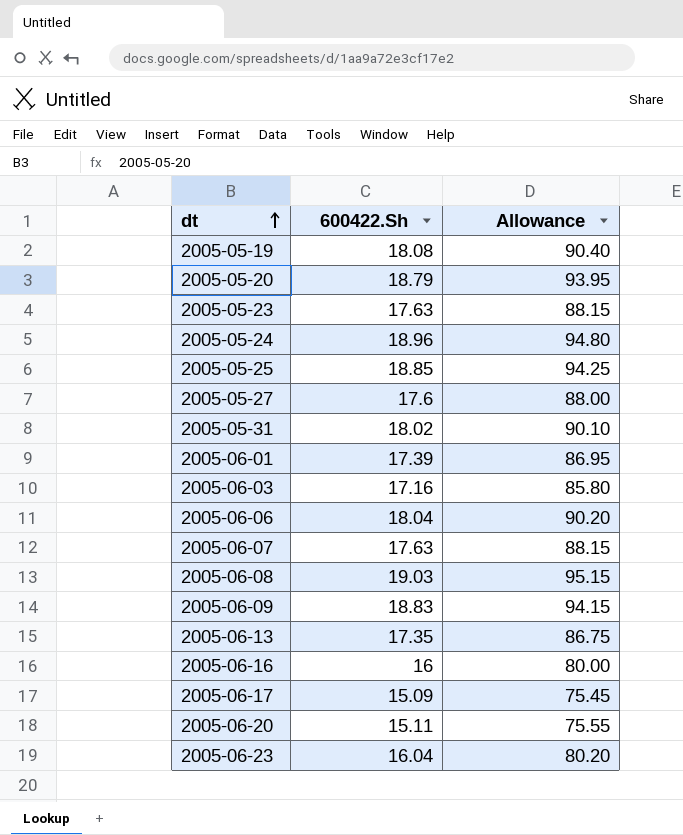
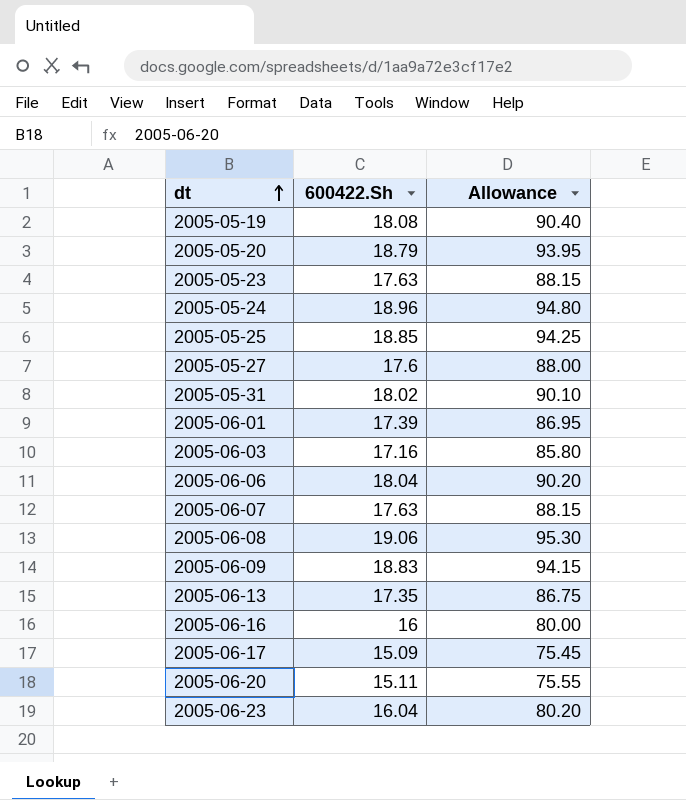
2005-06-08 | 600422.Sh: 19.03 -> 19.06
2005-06-08 | Allowance: 95.15 -> 95.30

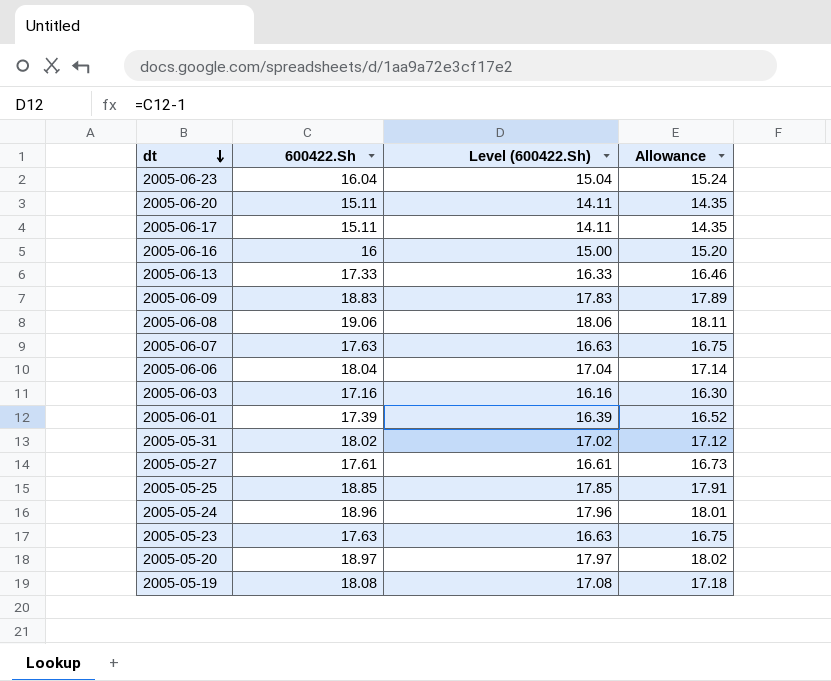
row order: dt ascending -> dt descending
column Level (600422.Sh) | formula: none -> [600422.Sh] - 1
column Allowance | formula: [600422.Sh] * 5 -> [600422.Sh] * 0.95
2005-06-17 | 600422.Sh: 15.09 -> 15.11
2005-06-13 | 600422.Sh: 17.35 -> 17.33
2005-05-27 | 600422.Sh: 17.6 -> 17.61
2005-05-20 | 600422.Sh: 18.79 -> 18.97

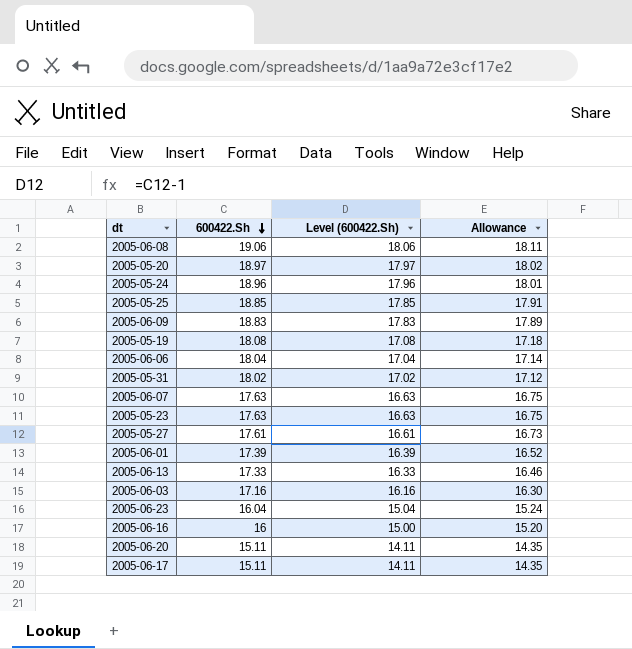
row order: dt descending -> 600422.Sh descending

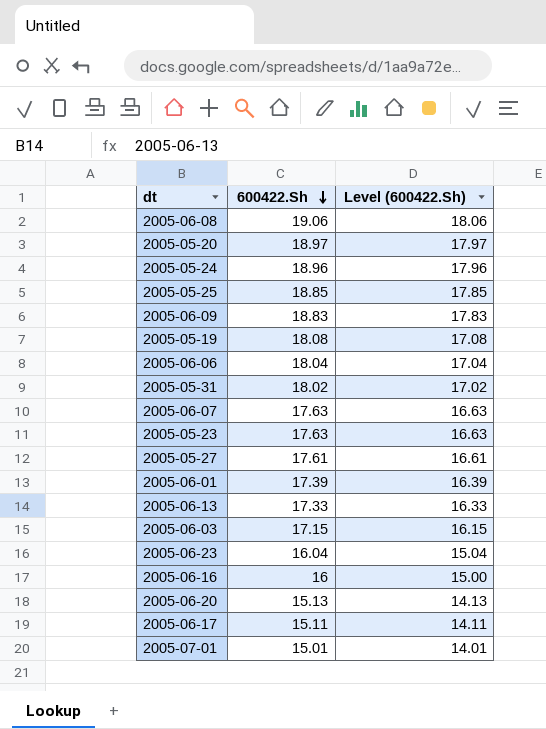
column Allowance | formula: [600422.Sh] * 0.95 -> none
2005-06-03 | 600422.Sh: 17.16 -> 17.15
2005-06-03 | Level (600422.Sh): 16.16 -> 16.15
2005-06-20 | 600422.Sh: 15.11 -> 15.13
2005-06-20 | Level (600422.Sh): 14.11 -> 14.13
row 2005-07-01: none -> 15.01 | 14.01

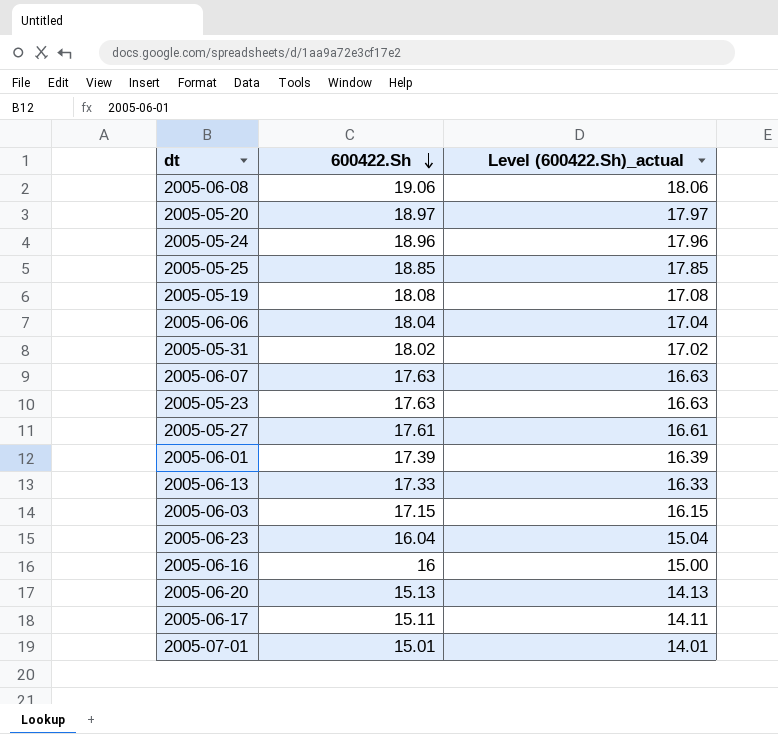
column name: Level (600422.Sh) -> Level (600422.Sh)_actual
row 2005-06-09: 18.83 | 17.83 -> none

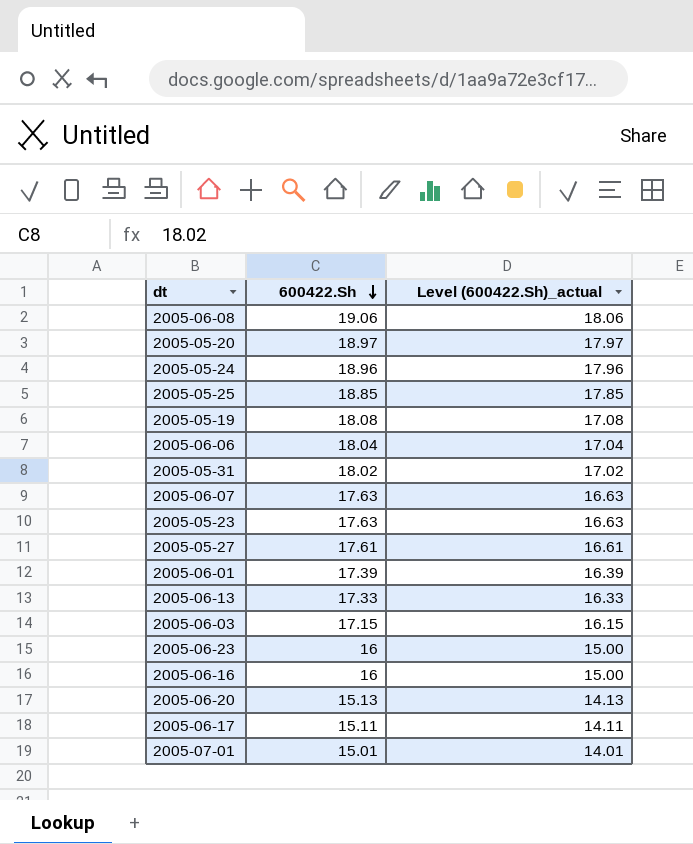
2005-06-23 | 600422.Sh: 16.04 -> 16
2005-06-23 | Level (600422.Sh)_actual: 15.04 -> 15.00

